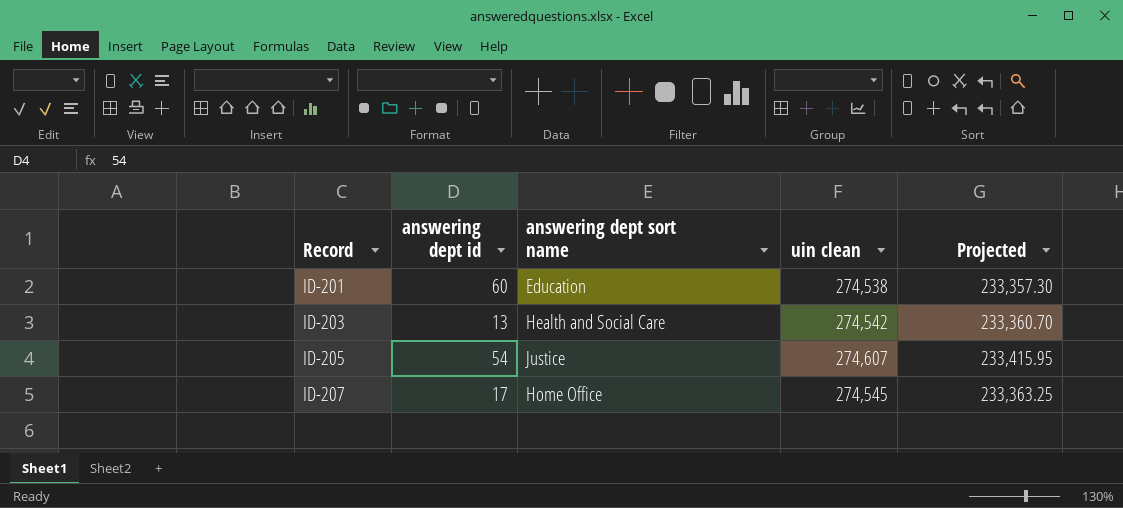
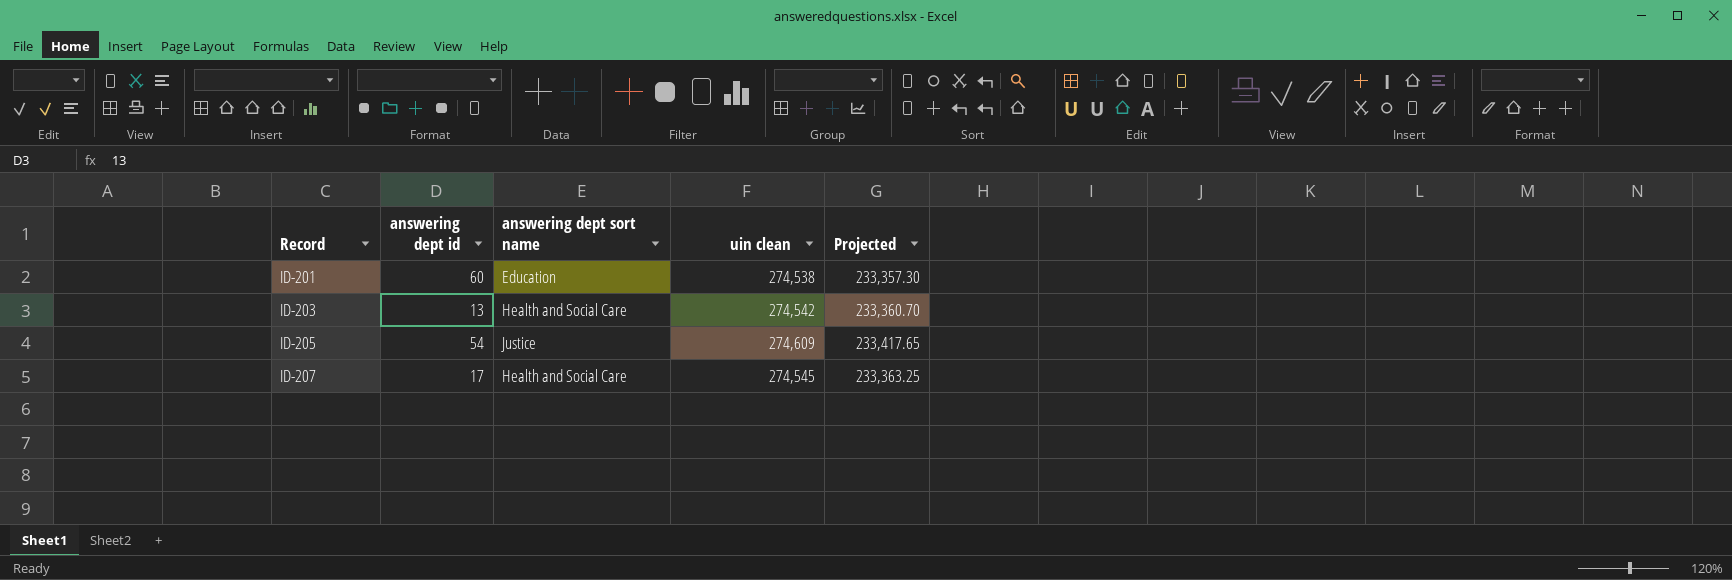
ID-205 | uin clean: 274,607 -> 274,609
ID-205 | Projected: 233,415.95 -> 233,417.65
ID-207 | answering dept sort name: Home Office -> Health and Social Care

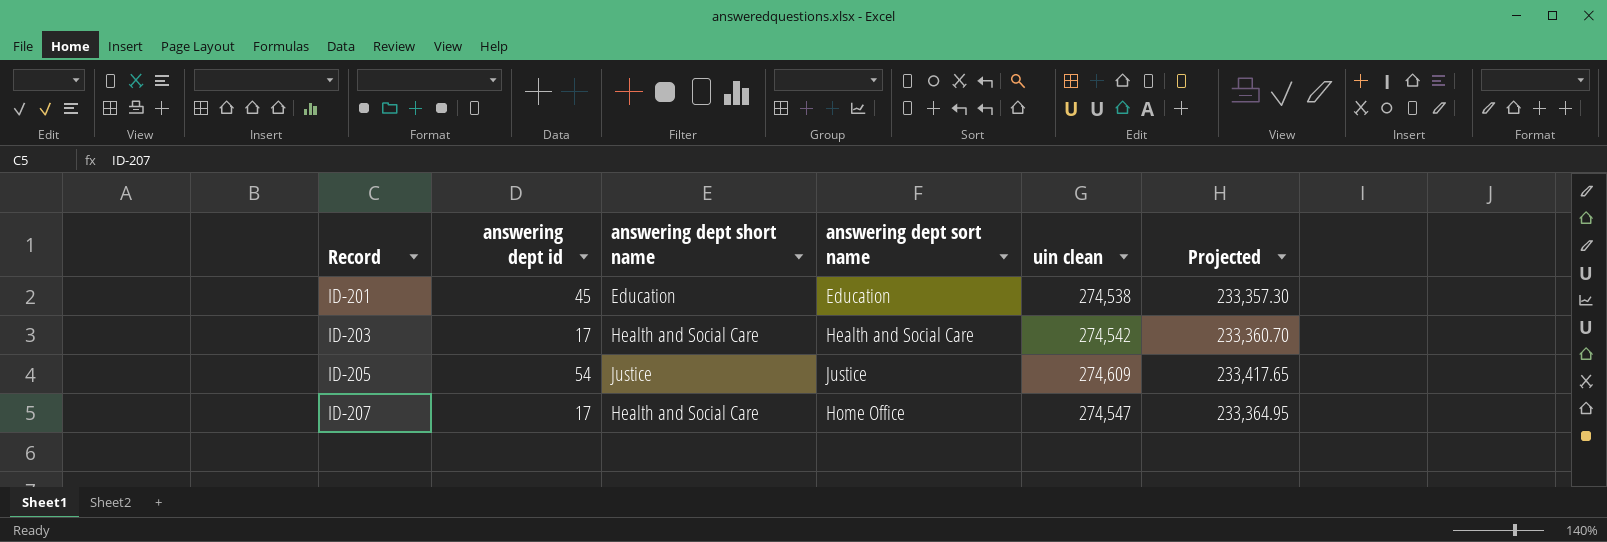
column answering dept short name | position: none -> 3
ID-201 | answering dept id: 60 -> 45
ID-203 | answering dept id: 13 -> 17
ID-207 | answering dept sort name: Health and Social Care -> Home Office
ID-207 | uin clean: 274,545 -> 274,547
ID-207 | Projected: 233,363.25 -> 233,364.95

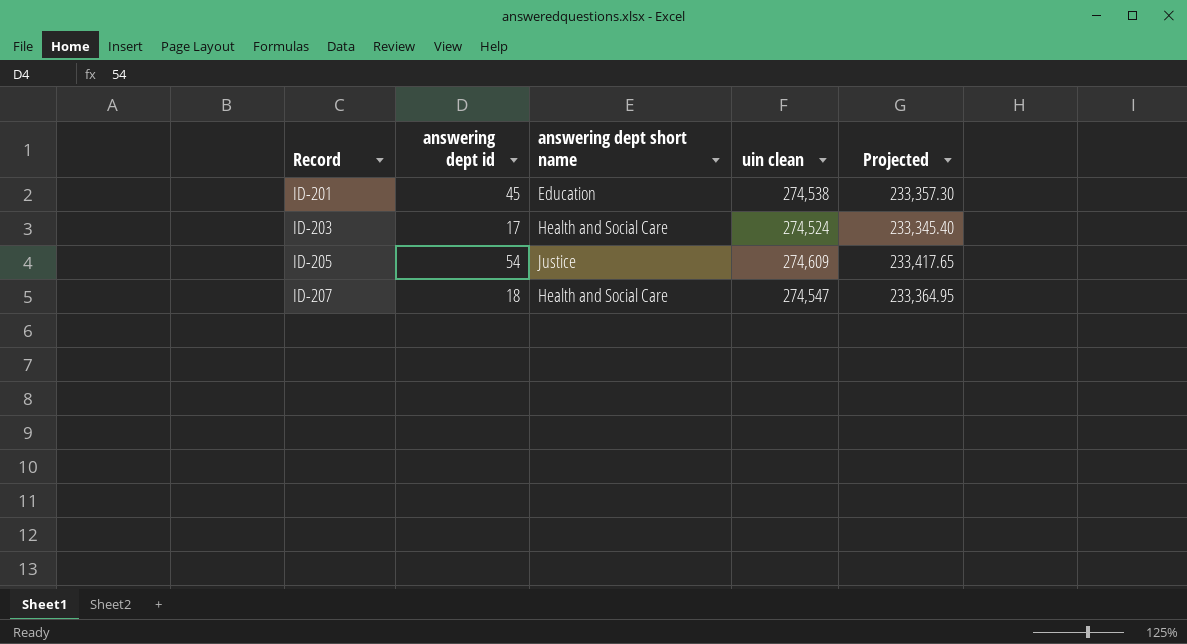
column answering dept sort name | position: 4 -> none
ID-203 | uin clean: 274,542 -> 274,524
ID-203 | Projected: 233,360.70 -> 233,345.40
ID-207 | answering dept id: 17 -> 18

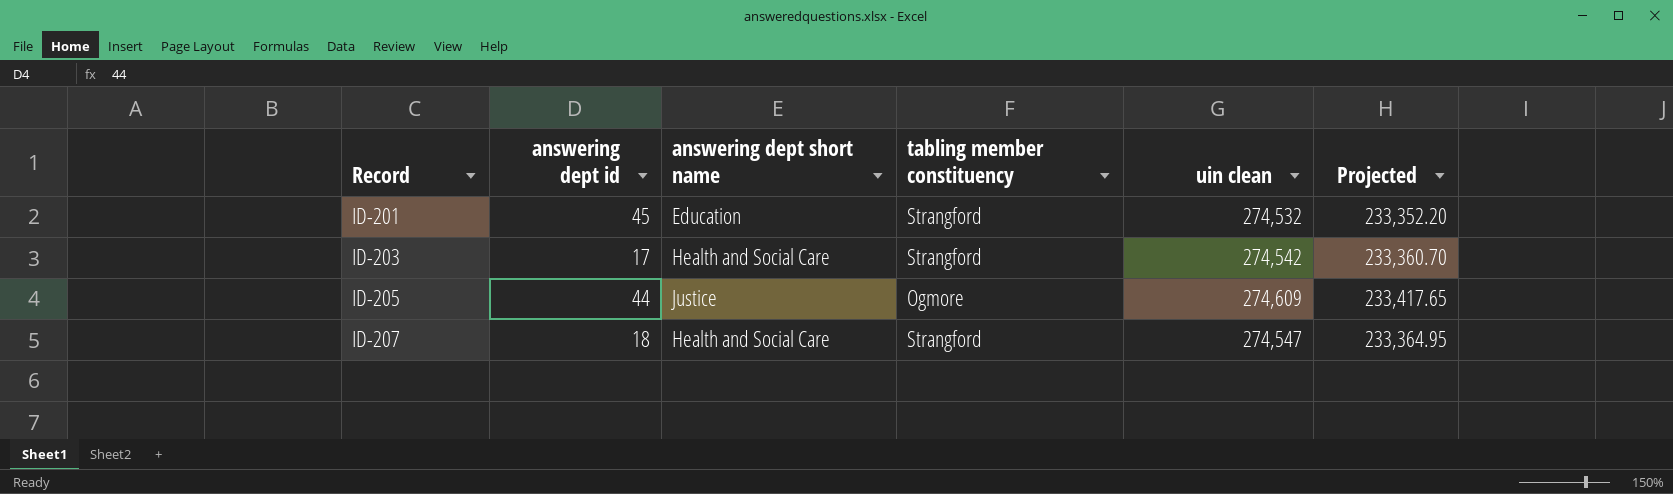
column tabling member constituency | position: none -> 4
ID-201 | uin clean: 274,538 -> 274,532
ID-201 | Projected: 233,357.30 -> 233,352.20
ID-203 | uin clean: 274,524 -> 274,542
ID-203 | Projected: 233,345.40 -> 233,360.70
ID-205 | answering dept id: 54 -> 44

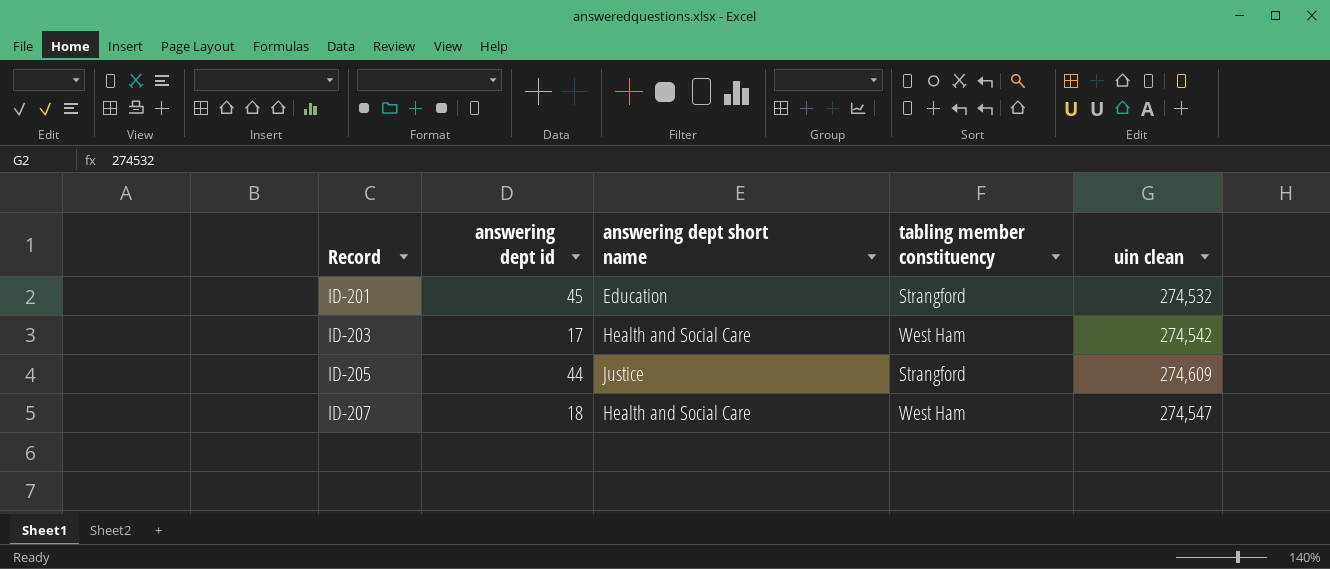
column Projected | formula: [uin clean] * 0.85 -> none
ID-203 | tabling member constituency: Strangford -> West Ham
ID-205 | tabling member constituency: Ogmore -> Strangford
ID-207 | tabling member constituency: Strangford -> West Ham

